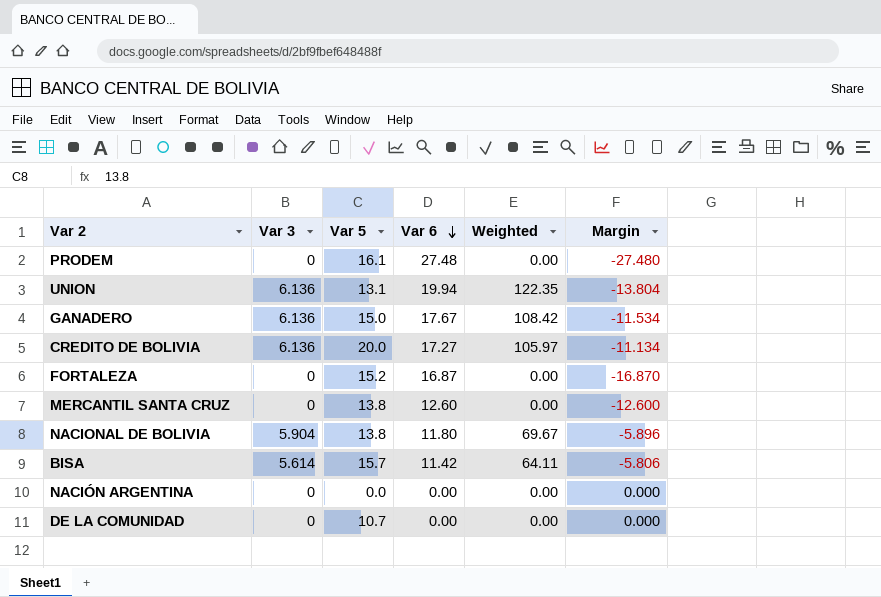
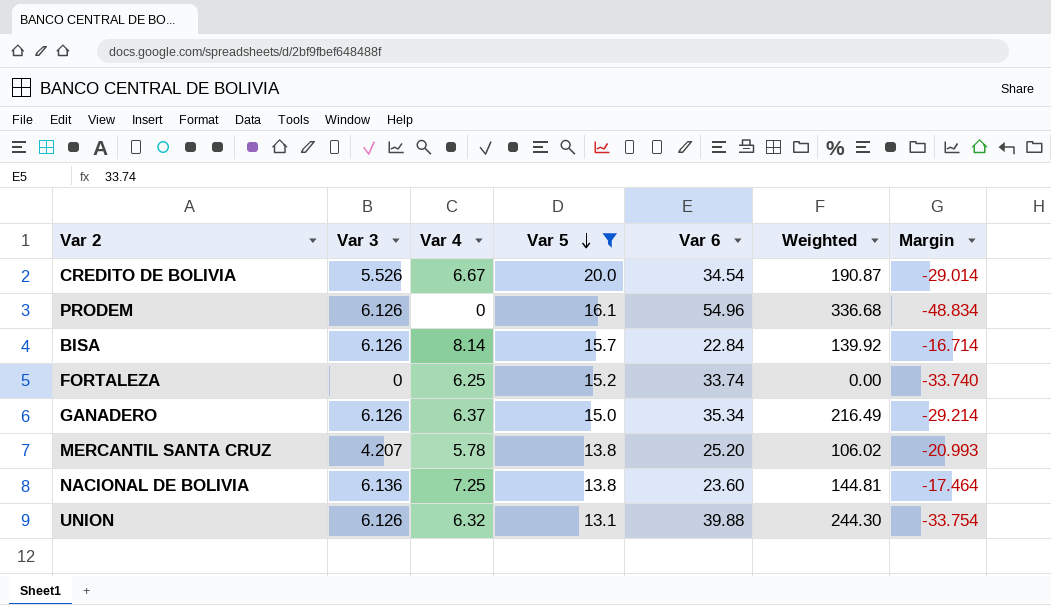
filter: none -> Var 5 >= 13.1
row order: Var 6 descending -> Var 5 descending
column Var 4 | position: none -> 3
CREDITO DE BOLIVIA | Var 3: 6.136 -> 5.526
CREDITO DE BOLIVIA | Var 6: 17.27 -> 34.54
CREDITO DE BOLIVIA | Weighted: 105.97 -> 190.87
CREDITO DE BOLIVIA | Margin: -11.134 -> -29.014
PRODEM | Var 3: 0 -> 6.126
PRODEM | Var 6: 27.48 -> 54.96
PRODEM | Weighted: 0.00 -> 336.68
PRODEM | Margin: -27.480 -> -48.834
BISA | Var 3: 5.614 -> 6.126
BISA | Var 6: 11.42 -> 22.84
BISA | Weighted: 64.11 -> 139.92
BISA | Margin: -5.806 -> -16.714
FORTALEZA | Var 6: 16.87 -> 33.74
FORTALEZA | Margin: -16.870 -> -33.740
GANADERO | Var 3: 6.136 -> 6.126
GANADERO | Var 6: 17.67 -> 35.34
GANADERO | Weighted: 108.42 -> 216.49
GANADERO | Margin: -11.534 -> -29.214
MERCANTIL SANTA CRUZ | Var 3: 0 -> 4.207
MERCANTIL SANTA CRUZ | Var 6: 12.60 -> 25.20
MERCANTIL SANTA CRUZ | Weighted: 0.00 -> 106.02
MERCANTIL SANTA CRUZ | Margin: -12.600 -> -20.993
NACIONAL DE BOLIVIA | Var 3: 5.904 -> 6.136
NACIONAL DE BOLIVIA | Var 6: 11.80 -> 23.60
NACIONAL DE BOLIVIA | Weighted: 69.67 -> 144.81
NACIONAL DE BOLIVIA | Margin: -5.896 -> -17.464
UNION | Var 3: 6.136 -> 6.126
UNION | Var 6: 19.94 -> 39.88
UNION | Weighted: 122.35 -> 244.30
UNION | Margin: -13.804 -> -33.754

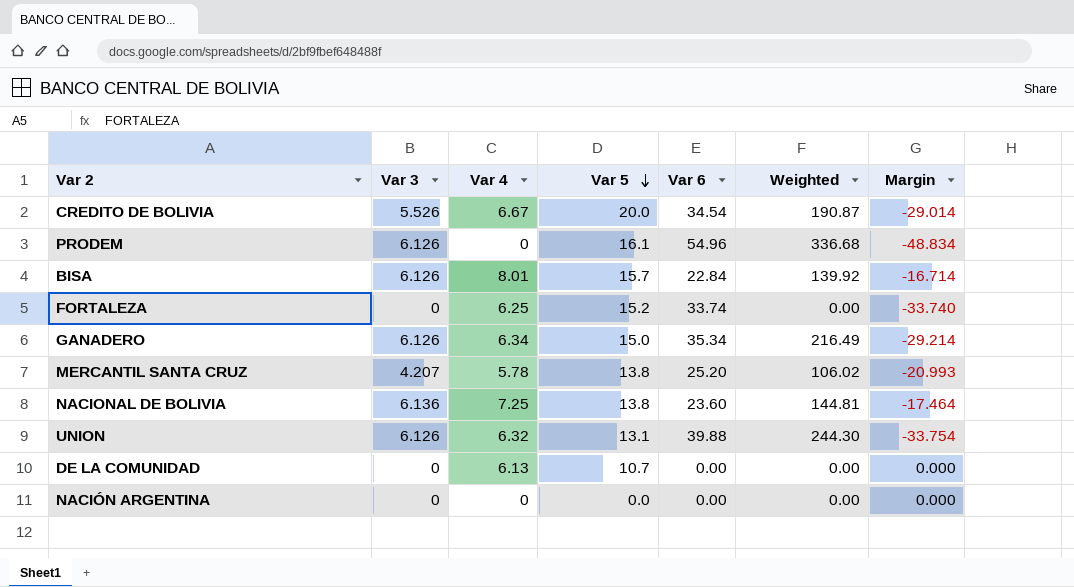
filter: Var 5 >= 13.1 -> none
BISA | Var 4: 8.14 -> 8.01
GANADERO | Var 4: 6.37 -> 6.34

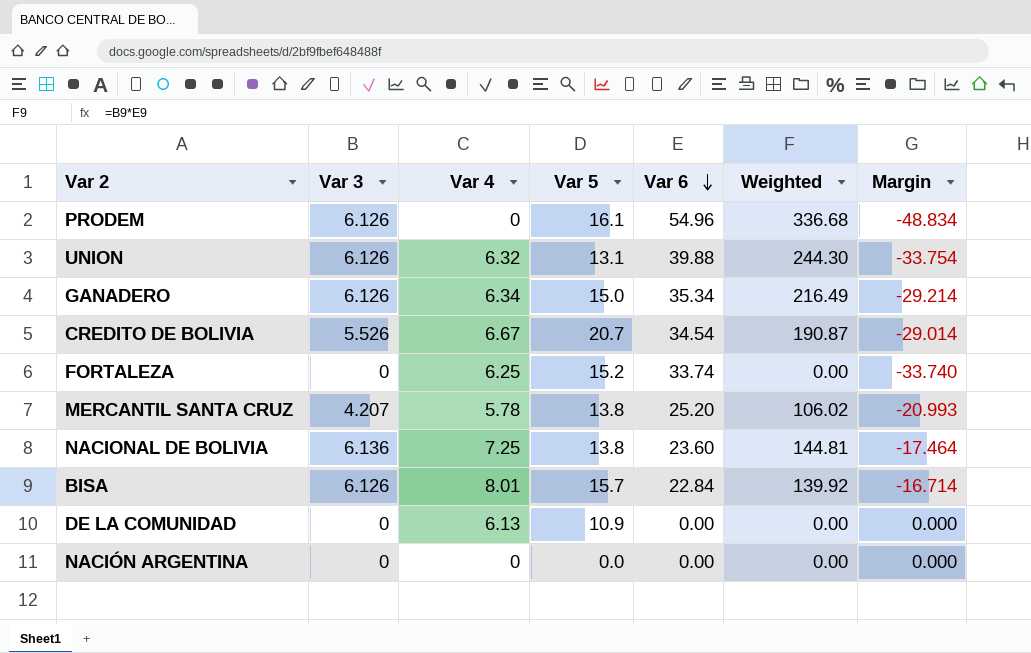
row order: Var 5 descending -> Var 6 descending
CREDITO DE BOLIVIA | Var 5: 20.0 -> 20.7
DE LA COMUNIDAD | Var 5: 10.7 -> 10.9

